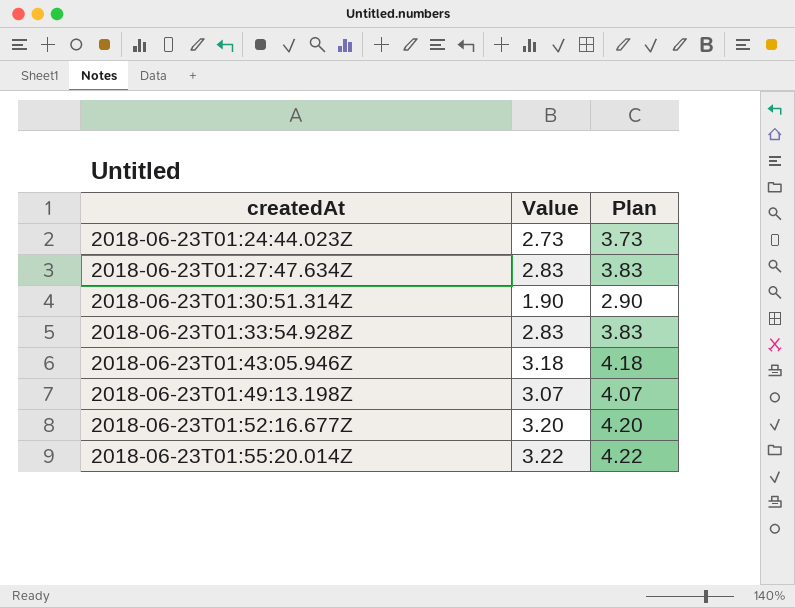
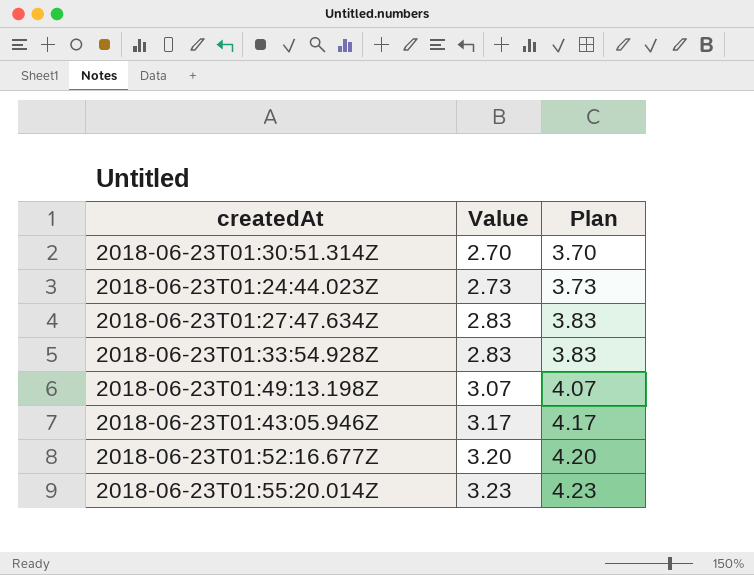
row order: createdAt ascending -> Value ascending
2018-06-23T01:30:51.314Z | Value: 1.90 -> 2.70
2018-06-23T01:30:51.314Z | Plan: 2.90 -> 3.70
2018-06-23T01:43:05.946Z | Value: 3.18 -> 3.17
2018-06-23T01:43:05.946Z | Plan: 4.18 -> 4.17
2018-06-23T01:55:20.014Z | Value: 3.22 -> 3.23
2018-06-23T01:55:20.014Z | Plan: 4.22 -> 4.23

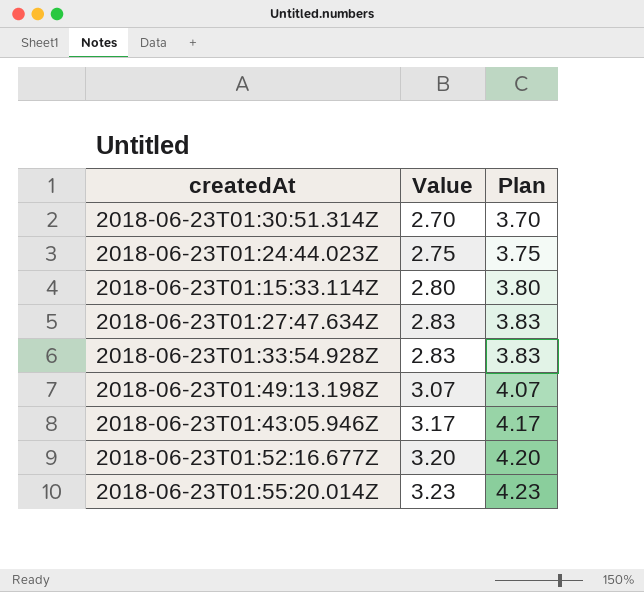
2018-06-23T01:24:44.023Z | Value: 2.73 -> 2.75
2018-06-23T01:24:44.023Z | Plan: 3.73 -> 3.75
row 2018-06-23T01:15:33.114Z: none -> 2.80 | 3.80

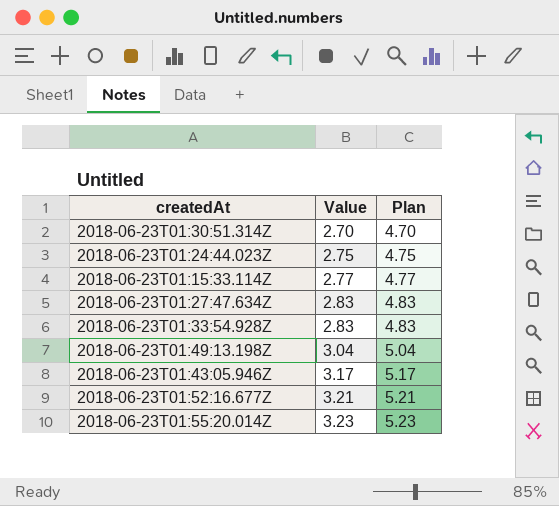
column Plan | formula: [Value] + 1 -> [Value] + 2
2018-06-23T01:15:33.114Z | Value: 2.80 -> 2.77
2018-06-23T01:49:13.198Z | Value: 3.07 -> 3.04
2018-06-23T01:52:16.677Z | Value: 3.20 -> 3.21

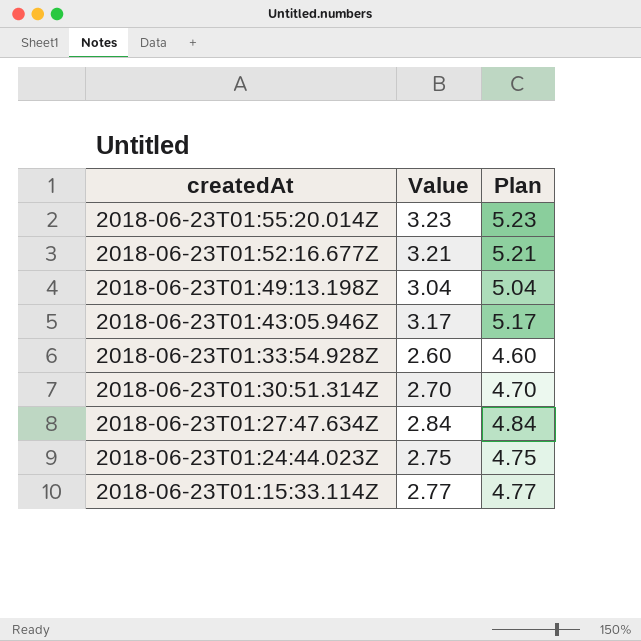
row order: Value ascending -> createdAt descending
2018-06-23T01:33:54.928Z | Value: 2.83 -> 2.60
2018-06-23T01:33:54.928Z | Plan: 4.83 -> 4.60
2018-06-23T01:27:47.634Z | Value: 2.83 -> 2.84
2018-06-23T01:27:47.634Z | Plan: 4.83 -> 4.84

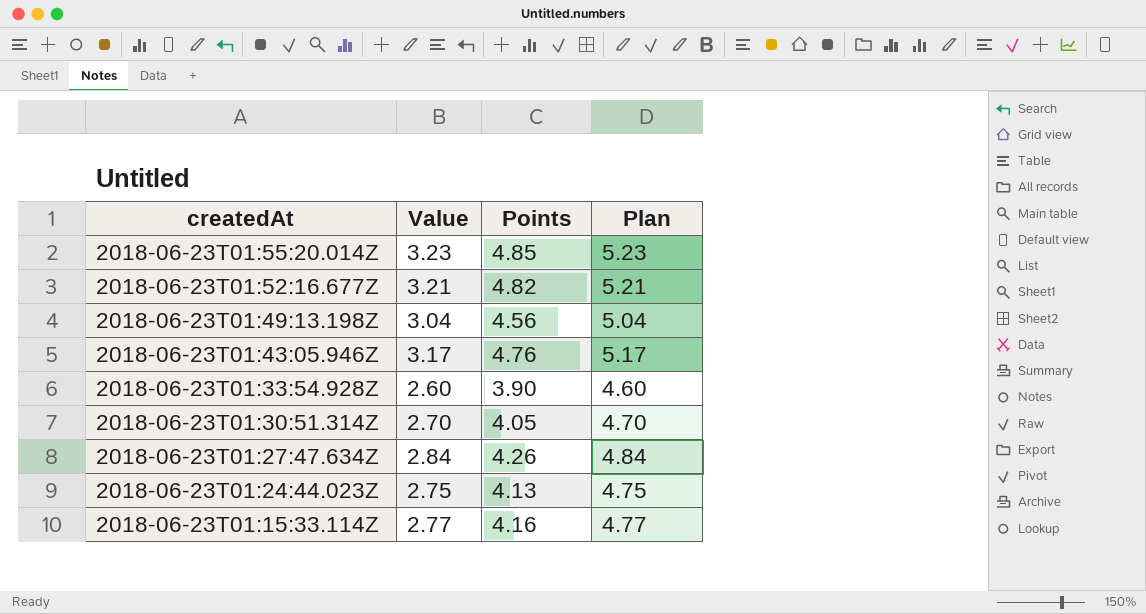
column Points | formula: none -> [Value] * 1.5

